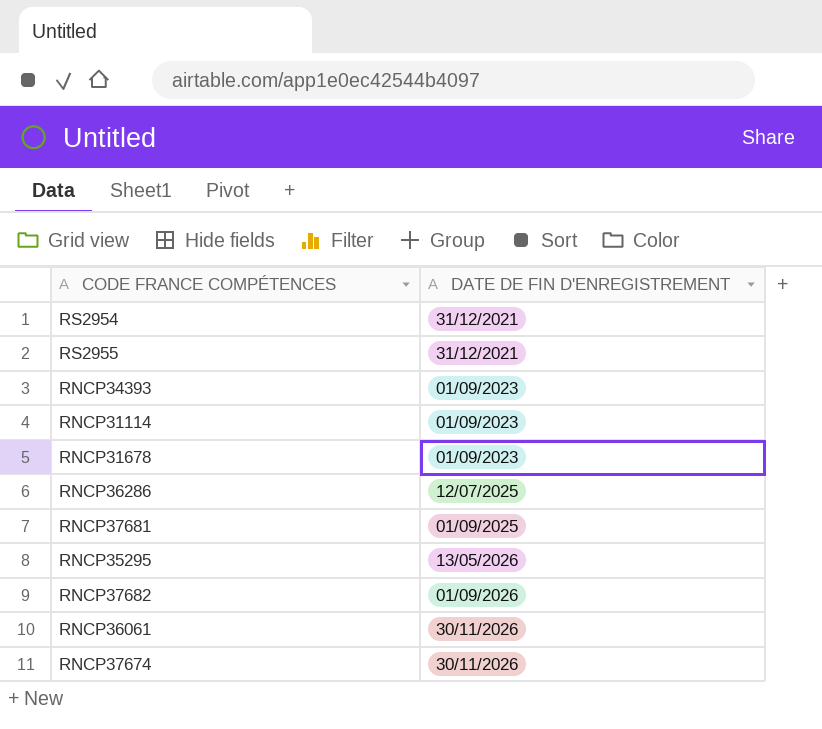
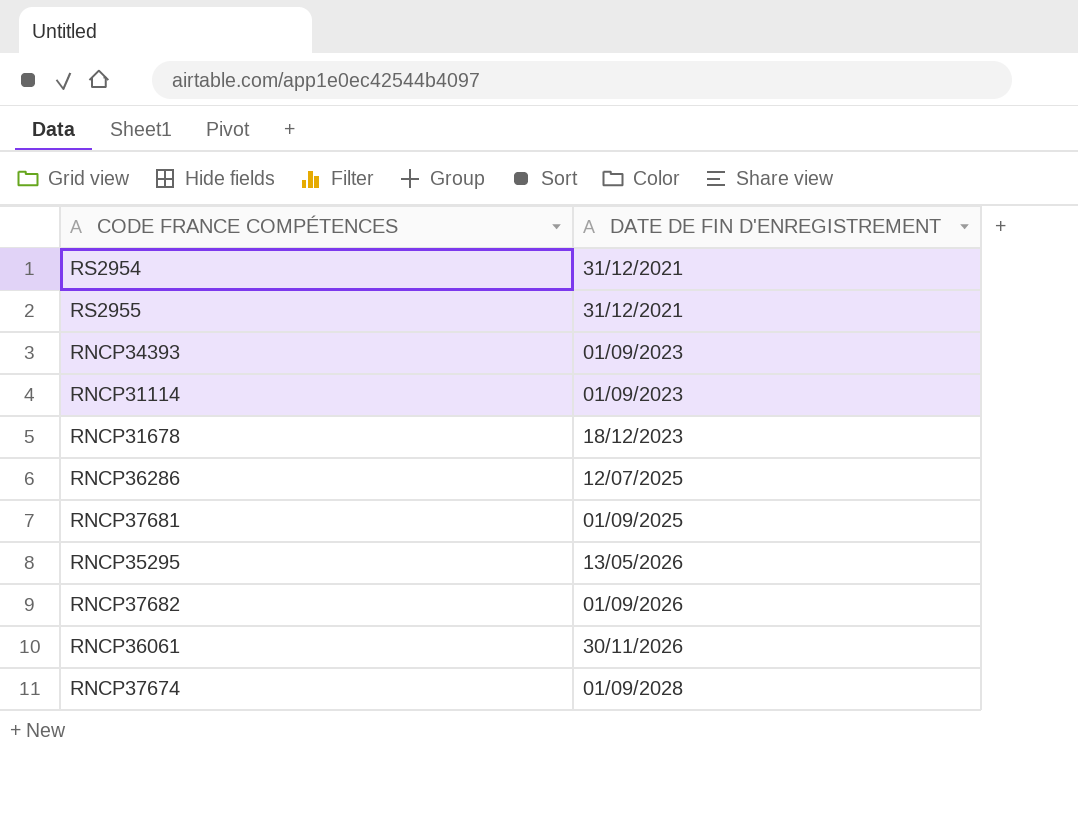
RNCP31678 | DATE DE FIN D'ENREGISTREMENT: 01/09/2023 -> 18/12/2023
RNCP37674 | DATE DE FIN D'ENREGISTREMENT: 30/11/2026 -> 01/09/2028

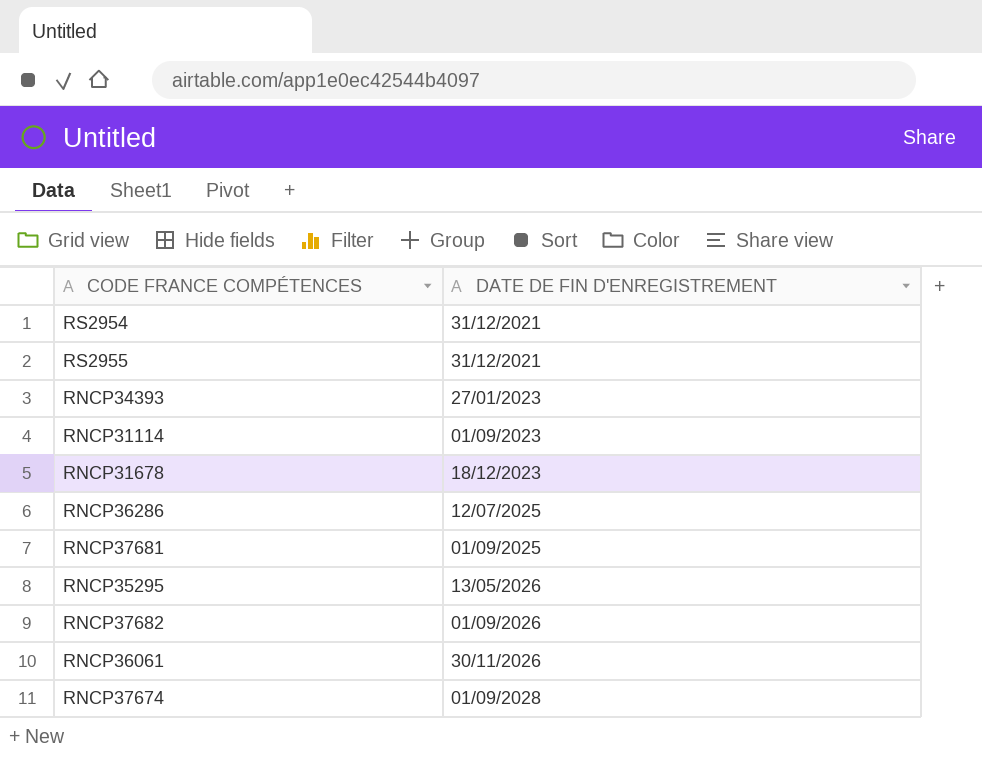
RNCP34393 | DATE DE FIN D'ENREGISTREMENT: 01/09/2023 -> 27/01/2023

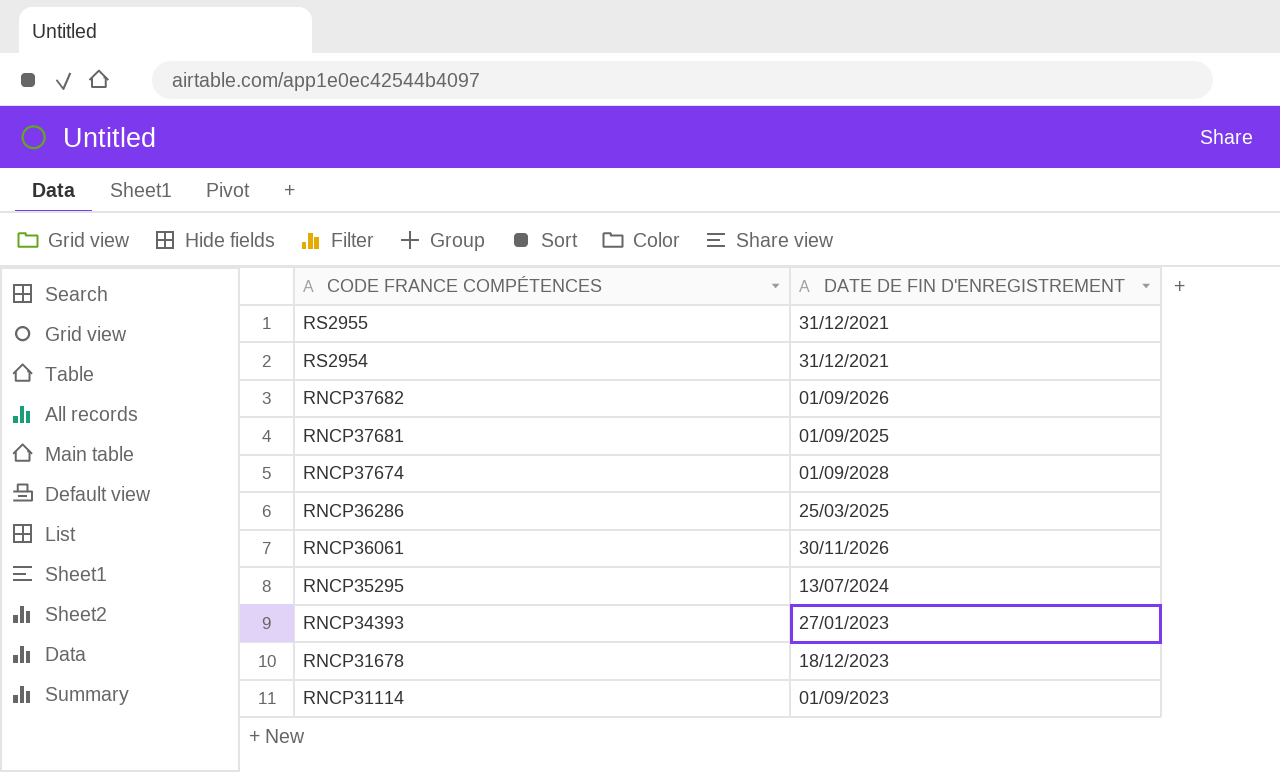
row order: DATE DE FIN D'ENREGISTREMENT ascending -> CODE FRANCE COMPÉTENCES descending
RNCP36286 | DATE DE FIN D'ENREGISTREMENT: 12/07/2025 -> 25/03/2025
RNCP35295 | DATE DE FIN D'ENREGISTREMENT: 13/05/2026 -> 13/07/2024

